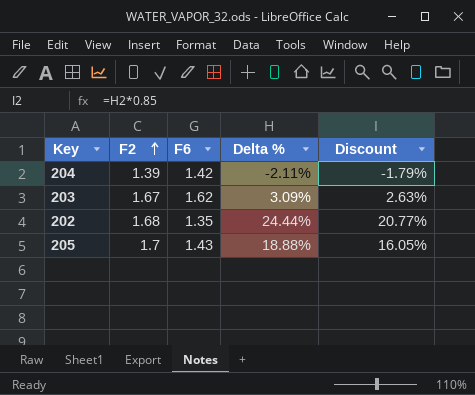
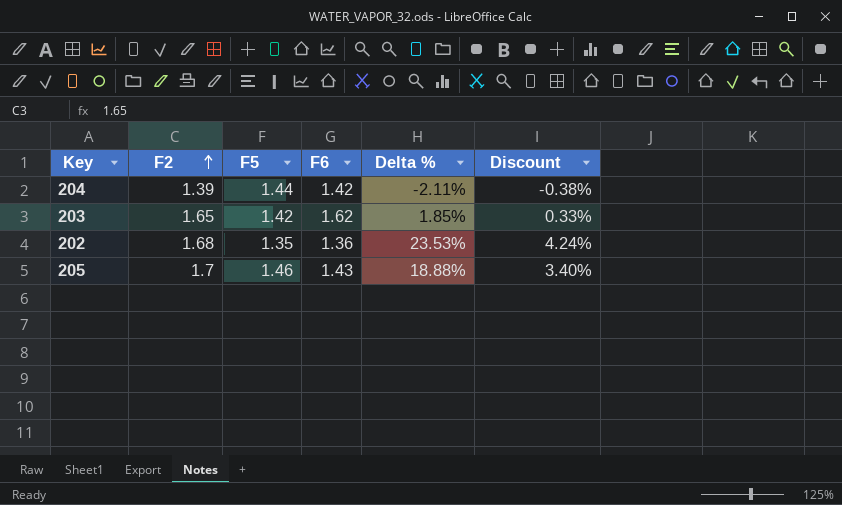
column F5 | position: none -> 3
column Discount | formula: [Delta %] * 0.85 -> [Delta %] * 0.18
203 | F2: 1.67 -> 1.65
203 | Delta %: 3.09% -> 1.85%
202 | F6: 1.35 -> 1.36
202 | Delta %: 24.44% -> 23.53%

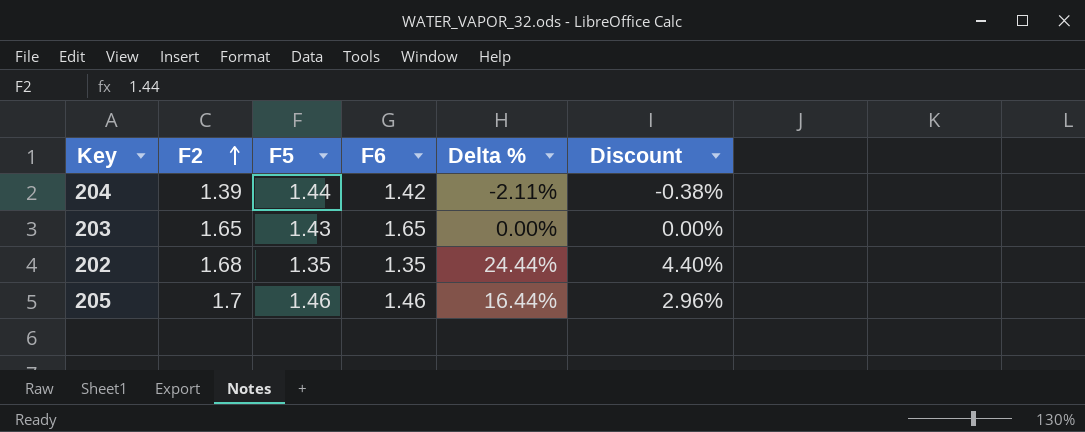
203 | F5: 1.42 -> 1.43
203 | F6: 1.62 -> 1.65
203 | Delta %: 1.85% -> 0.00%
203 | Discount: 0.33% -> 0.00%
202 | F6: 1.36 -> 1.35
202 | Delta %: 23.53% -> 24.44%
202 | Discount: 4.24% -> 4.40%
205 | F6: 1.43 -> 1.46
205 | Delta %: 18.88% -> 16.44%
205 | Discount: 3.40% -> 2.96%

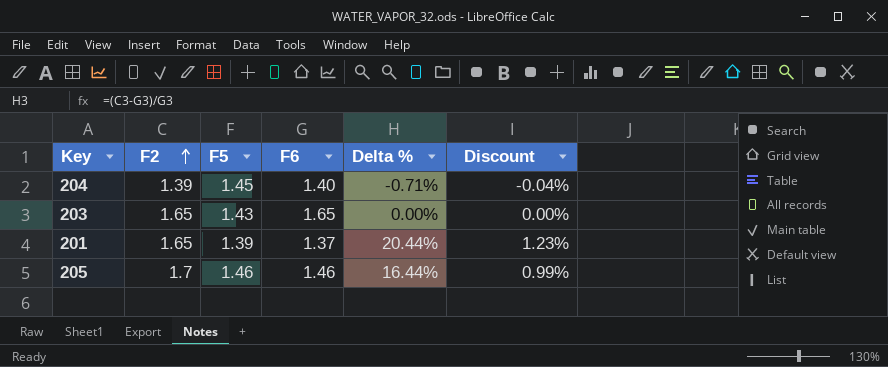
column Discount | formula: [Delta %] * 0.18 -> [Delta %] * 0.06
row 202: 1.68 | 1.35 | 1.35 | 24.44% | 4.40% -> none
204 | F5: 1.44 -> 1.45
204 | F6: 1.42 -> 1.40
204 | Delta %: -2.11% -> -0.71%
row 201: none -> 1.65 | 1.39 | 1.37 | 20.44% | 1.23%

